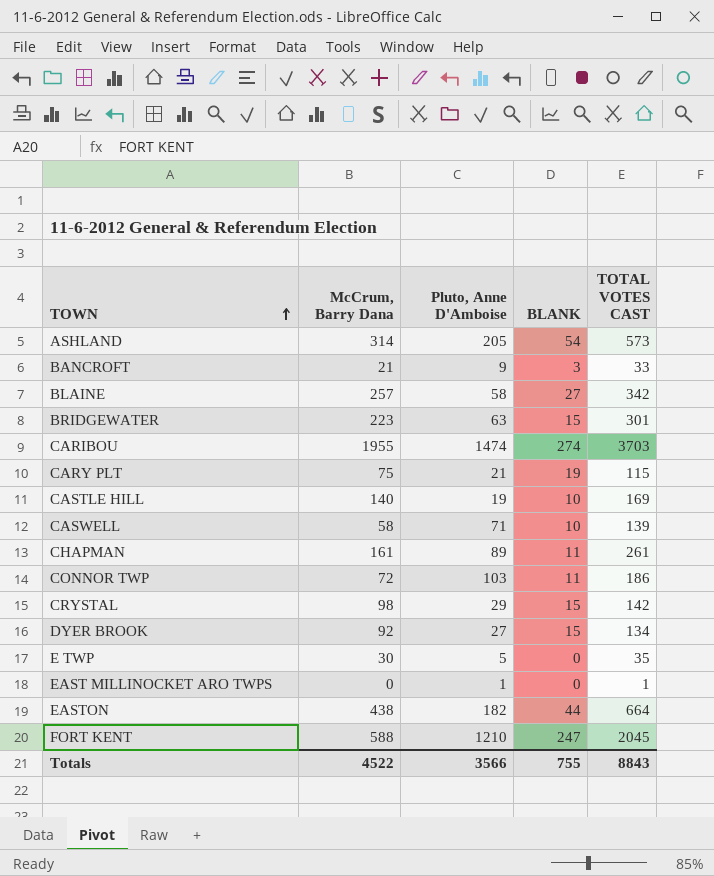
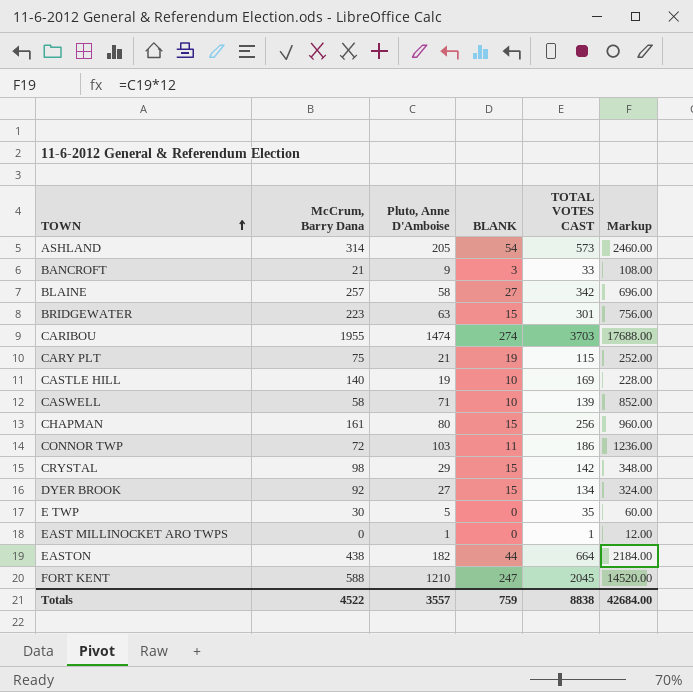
column Markup | formula: none -> [Pluto, Anne D'Amboise] * 12
CHAPMAN | Pluto, Anne D'Amboise: 89 -> 80
CHAPMAN | BLANK: 11 -> 15
CHAPMAN | TOTAL VOTES CAST: 261 -> 256
Totals | Pluto, Anne D'Amboise: 3566 -> 3557
Totals | BLANK: 755 -> 759
Totals | TOTAL VOTES CAST: 8843 -> 8838

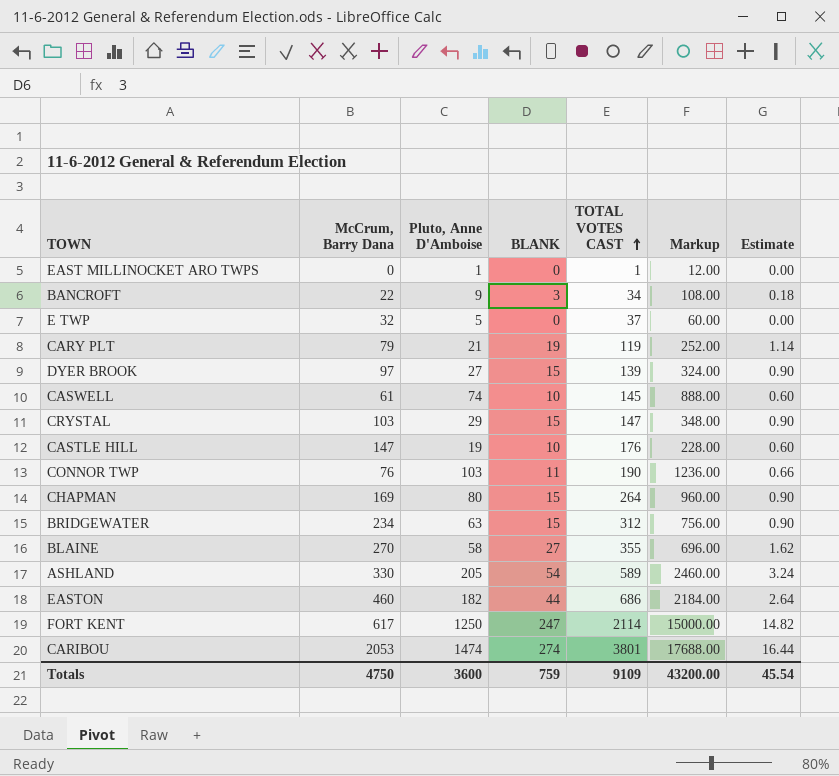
row order: TOWN ascending -> TOTAL VOTES CAST ascending
column Estimate | formula: none -> [BLANK] * 0.06
BANCROFT | McCrum, Barry Dana: 21 -> 22
BANCROFT | TOTAL VOTES CAST: 33 -> 34
E TWP | McCrum, Barry Dana: 30 -> 32
E TWP | TOTAL VOTES CAST: 35 -> 37
CARY PLT | McCrum, Barry Dana: 75 -> 79
CARY PLT | TOTAL VOTES CAST: 115 -> 119
DYER BROOK | McCrum, Barry Dana: 92 -> 97
DYER BROOK | TOTAL VOTES CAST: 134 -> 139
CASWELL | McCrum, Barry Dana: 58 -> 61
CASWELL | Pluto, Anne D'Amboise: 71 -> 74
CASWELL | TOTAL VOTES CAST: 139 -> 145
CASWELL | Markup: 852.00 -> 888.00
CRYSTAL | McCrum, Barry Dana: 98 -> 103
CRYSTAL | TOTAL VOTES CAST: 142 -> 147
CASTLE HILL | McCrum, Barry Dana: 140 -> 147
CASTLE HILL | TOTAL VOTES CAST: 169 -> 176
CONNOR TWP | McCrum, Barry Dana: 72 -> 76
CONNOR TWP | TOTAL VOTES CAST: 186 -> 190
CHAPMAN | McCrum, Barry Dana: 161 -> 169
CHAPMAN | TOTAL VOTES CAST: 256 -> 264
BRIDGEWATER | McCrum, Barry Dana: 223 -> 234
BRIDGEWATER | TOTAL VOTES CAST: 301 -> 312
BLAINE | McCrum, Barry Dana: 257 -> 270
BLAINE | TOTAL VOTES CAST: 342 -> 355
ASHLAND | McCrum, Barry Dana: 314 -> 330
ASHLAND | TOTAL VOTES CAST: 573 -> 589
EASTON | McCrum, Barry Dana: 438 -> 460
EASTON | TOTAL VOTES CAST: 664 -> 686
FORT KENT | McCrum, Barry Dana: 588 -> 617
FORT KENT | Pluto, Anne D'Amboise: 1210 -> 1250
FORT KENT | TOTAL VOTES CAST: 2045 -> 2114
FORT KENT | Markup: 14520.00 -> 15000.00
CARIBOU | McCrum, Barry Dana: 1955 -> 2053
CARIBOU | TOTAL VOTES CAST: 3703 -> 3801
Totals | McCrum, Barry Dana: 4522 -> 4750
Totals | Pluto, Anne D'Amboise: 3557 -> 3600
Totals | TOTAL VOTES CAST: 8838 -> 9109
Totals | Markup: 42684.00 -> 43200.00

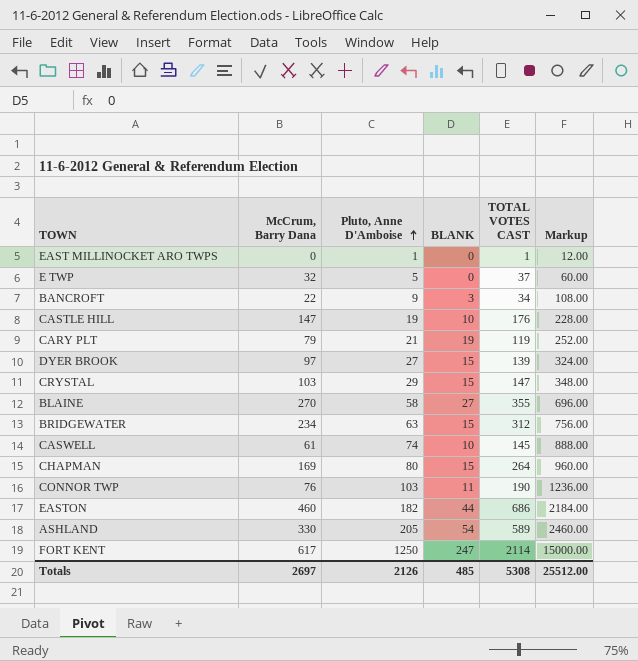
row order: TOTAL VOTES CAST ascending -> Pluto, Anne D'Amboise ascending
column Estimate | formula: [BLANK] * 0.06 -> none
row CARIBOU: 2053 | 1474 | 274 | 3801 | 17688.00 | 16.44 -> none
Totals | McCrum, Barry Dana: 4750 -> 2697
Totals | Pluto, Anne D'Amboise: 3600 -> 2126
Totals | BLANK: 759 -> 485
Totals | TOTAL VOTES CAST: 9109 -> 5308
Totals | Markup: 43200.00 -> 25512.00

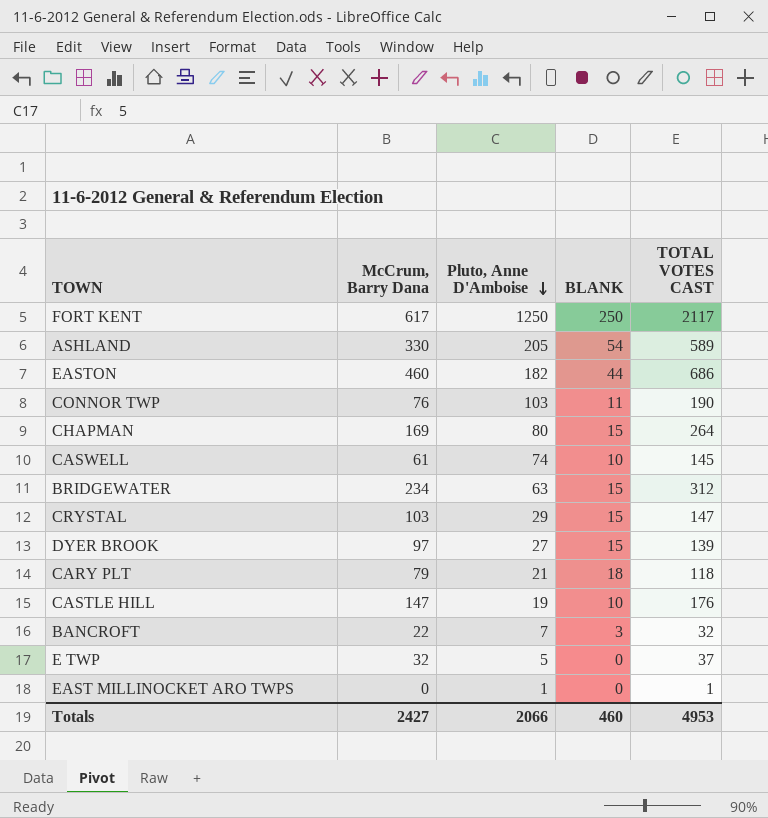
row order: Pluto, Anne D'Amboise ascending -> Pluto, Anne D'Amboise descending
column Markup | formula: [Pluto, Anne D'Amboise] * 12 -> none
row BLAINE: 270 | 58 | 27 | 355 | 696.00 -> none
FORT KENT | BLANK: 247 -> 250
FORT KENT | TOTAL VOTES CAST: 2114 -> 2117
CARY PLT | BLANK: 19 -> 18
CARY PLT | TOTAL VOTES CAST: 119 -> 118
BANCROFT | Pluto, Anne D'Amboise: 9 -> 7
BANCROFT | TOTAL VOTES CAST: 34 -> 32
Totals | McCrum, Barry Dana: 2697 -> 2427
Totals | Pluto, Anne D'Amboise: 2126 -> 2066
Totals | BLANK: 485 -> 460
Totals | TOTAL VOTES CAST: 5308 -> 4953

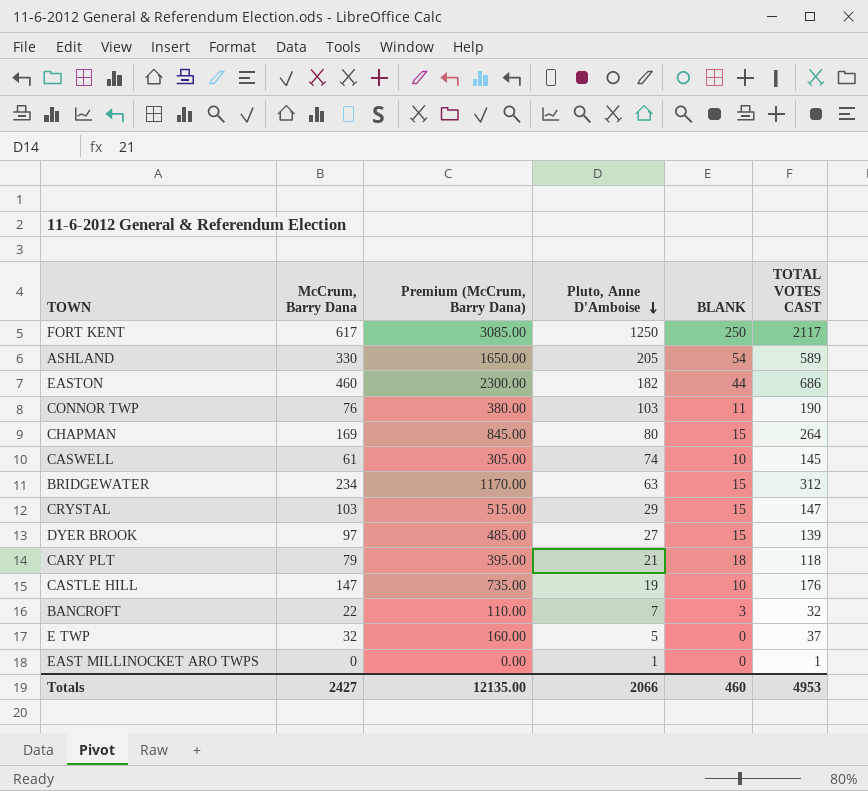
column Premium (McCrum, Barry Dana) | formula: none -> [McCrum, Barry Dana] * 5

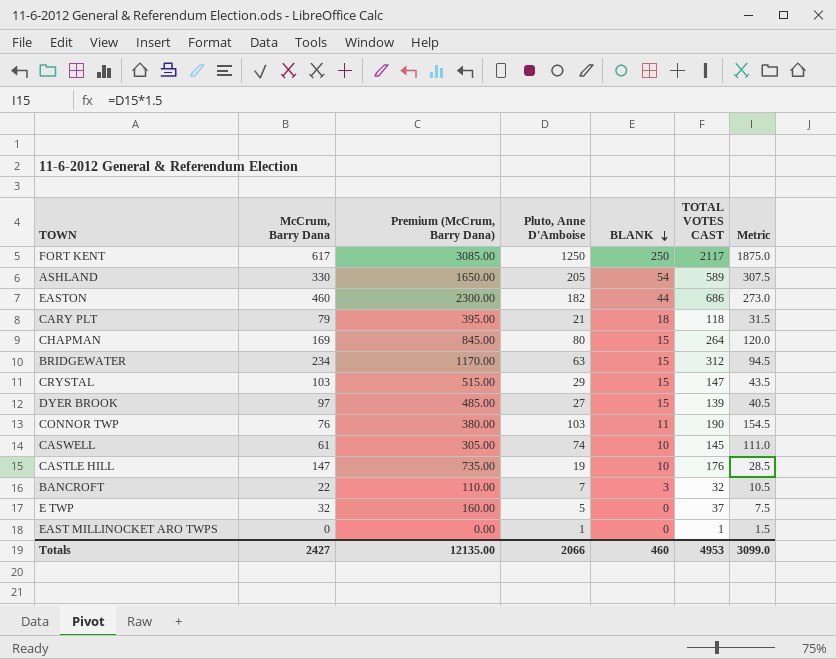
row order: Pluto, Anne D'Amboise descending -> BLANK descending
column Metric | formula: none -> [Pluto, Anne D'Amboise] * 1.5

